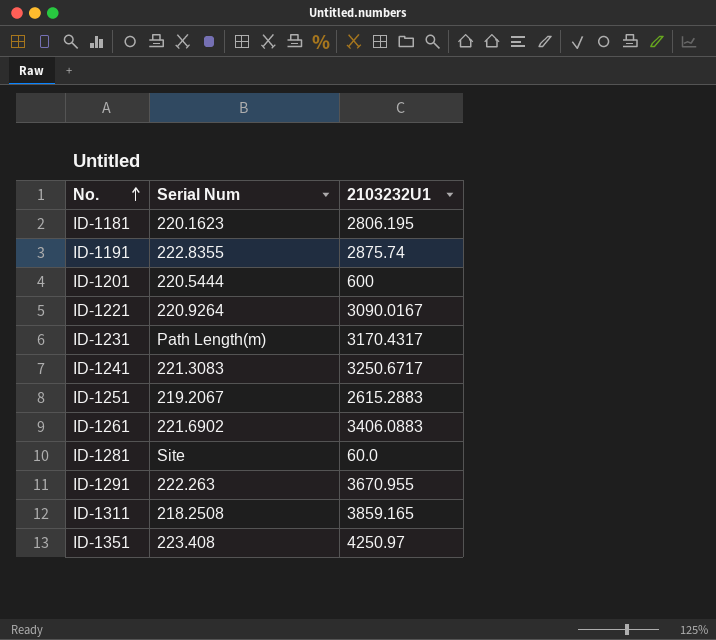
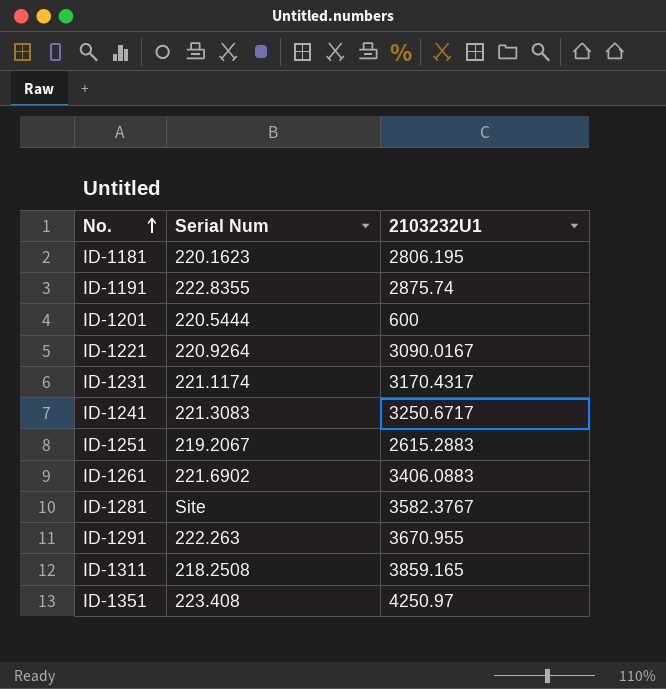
ID-1231 | Serial Num: Path Length(m) -> 221.1174
ID-1281 | 2103232U1: 60.0 -> 3582.3767

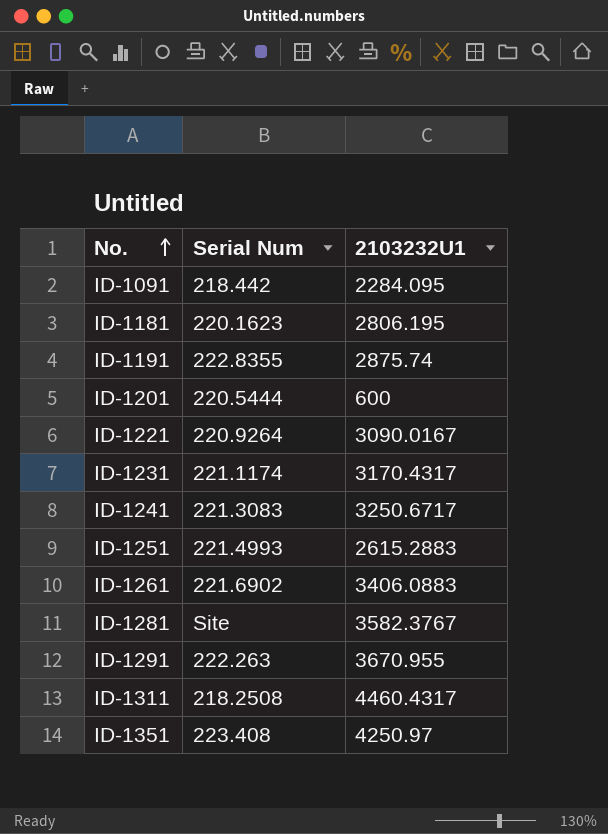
row ID-1091: none -> 218.442 | 2284.095
ID-1251 | Serial Num: 219.2067 -> 221.4993
ID-1311 | 2103232U1: 3859.165 -> 4460.4317

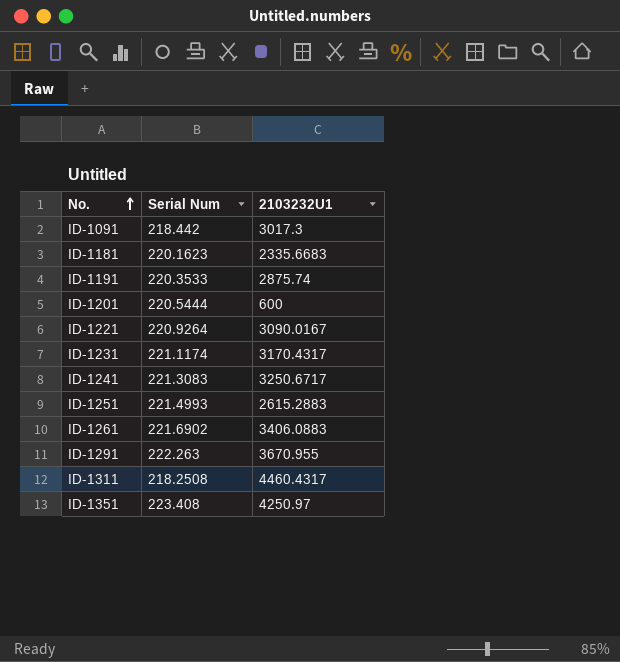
row ID-1281: Site | 3582.3767 -> none
ID-1091 | 2103232U1: 2284.095 -> 3017.3
ID-1181 | 2103232U1: 2806.195 -> 2335.6683
ID-1191 | Serial Num: 222.8355 -> 220.3533

